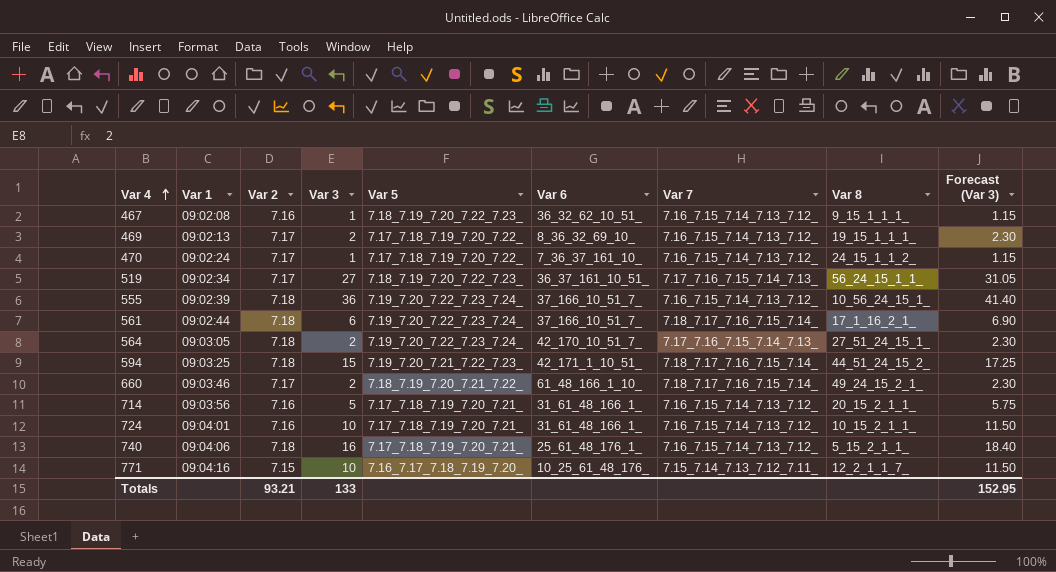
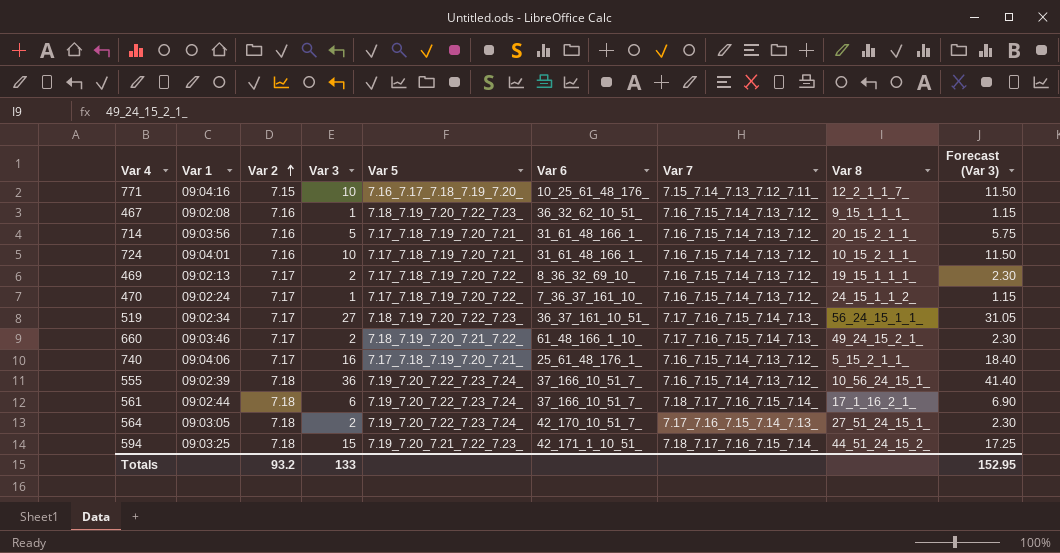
row order: Var 4 ascending -> Var 2 ascending
660 | Var 7: 7.18_7.17_7.16_7.15_7.14_ -> 7.17_7.16_7.15_7.14_7.13_
740 | Var 2: 7.18 -> 7.17
Totals | Var 2: 93.21 -> 93.2

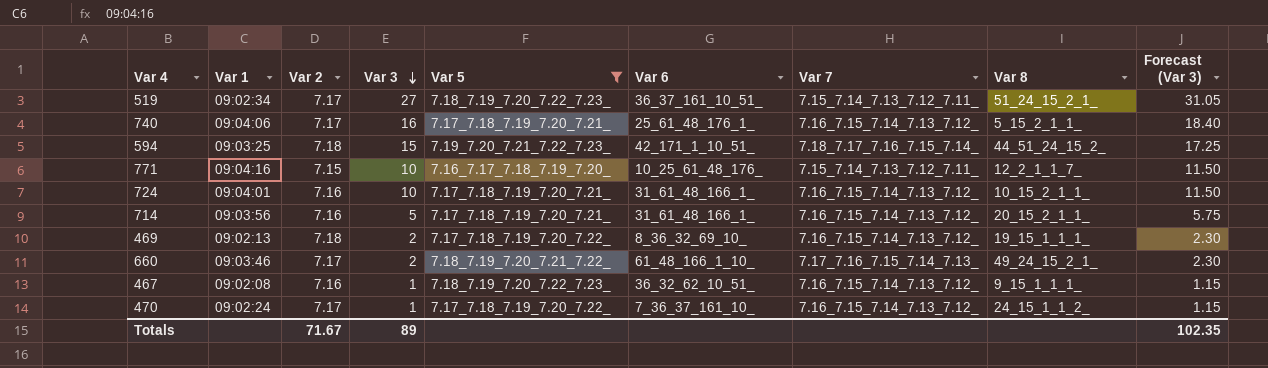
filter: none -> Var 5 != 7.19_7.20_7.22_7.23_7.24_
row order: Var 2 ascending -> Var 3 descending
519 | Var 7: 7.17_7.16_7.15_7.14_7.13_ -> 7.15_7.14_7.13_7.12_7.11_
519 | Var 8: 56_24_15_1_1_ -> 51_24_15_2_1_
469 | Var 2: 7.17 -> 7.18
Totals | Var 2: 93.2 -> 71.67
Totals | Var 3: 133 -> 89
Totals | Forecast (Var 3): 152.95 -> 102.35

